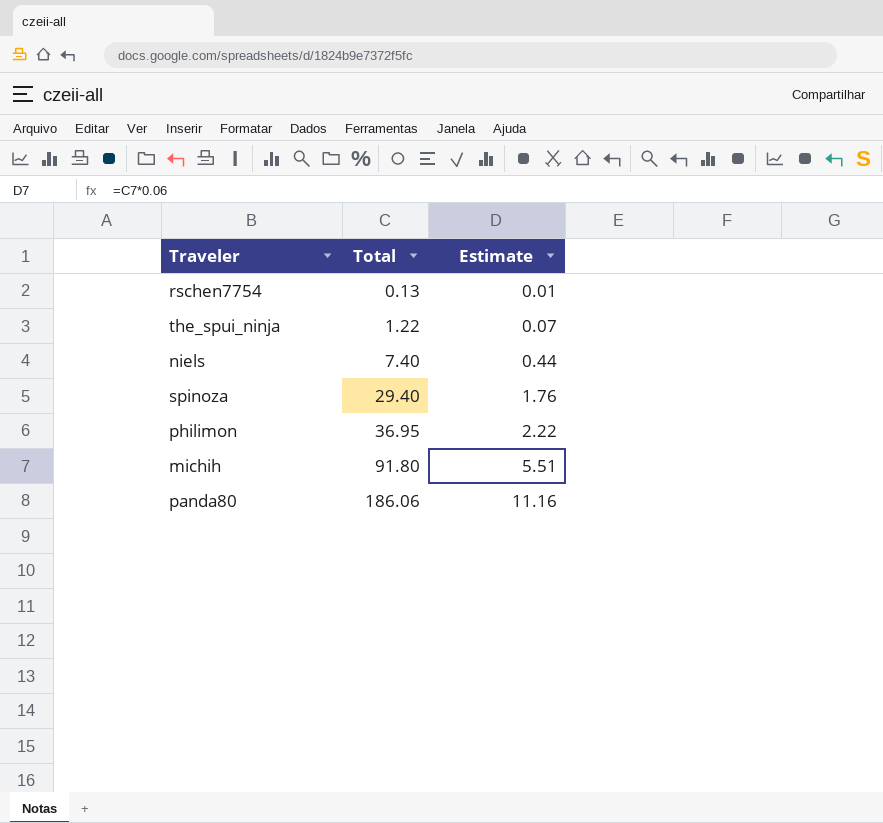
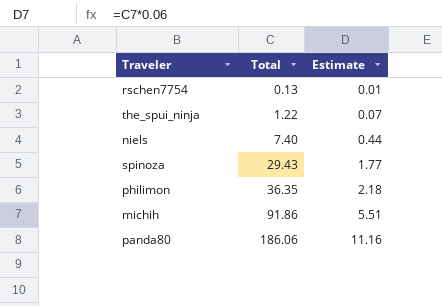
spinoza | Total: 29.40 -> 29.43
spinoza | Estimate: 1.76 -> 1.77
philimon | Total: 36.95 -> 36.35
philimon | Estimate: 2.22 -> 2.18
michih | Total: 91.80 -> 91.86

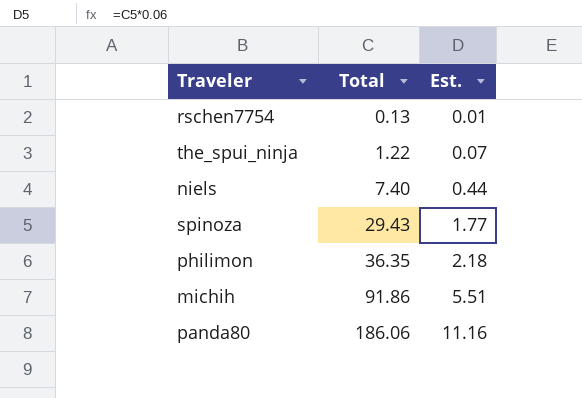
column name: Estimate -> Est.

